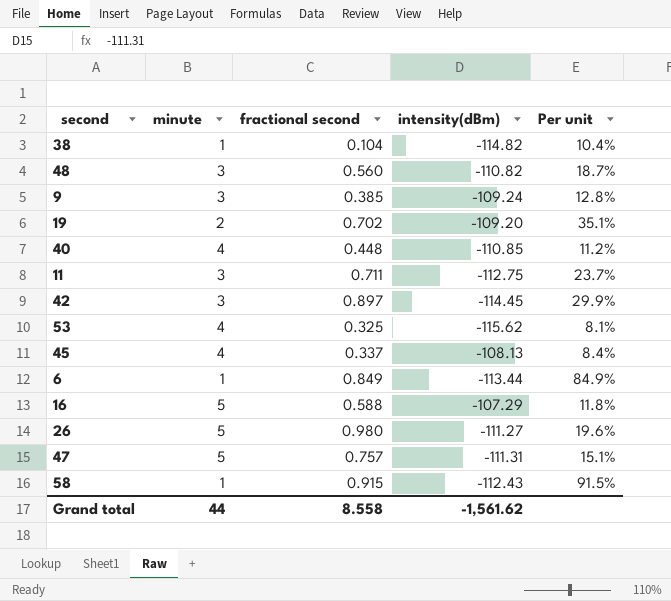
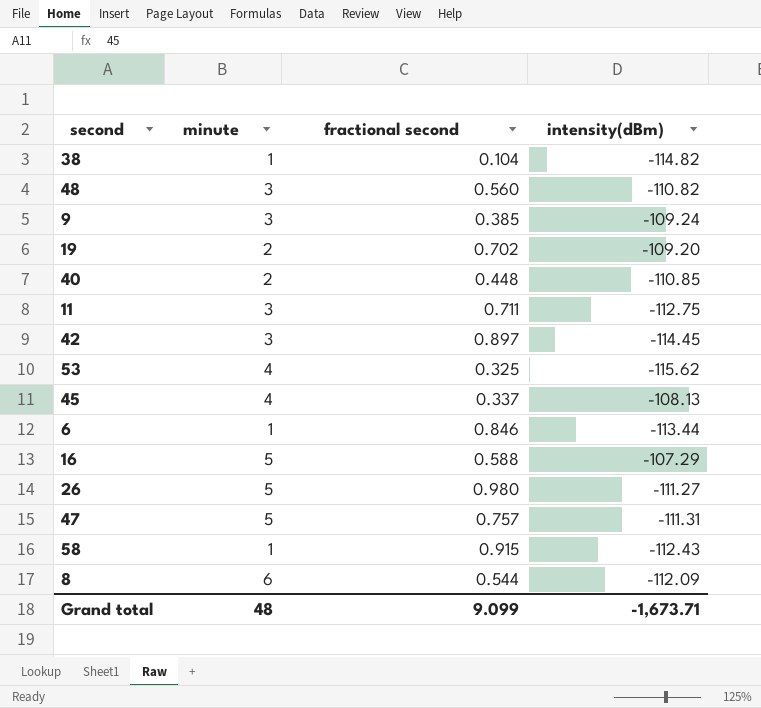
column Per unit | formula: [fractional second] / [minute] -> none
40 | minute: 4 -> 2
6 | fractional second: 0.849 -> 0.846
row 8: none -> 6 | 0.544 | -112.09
Grand total | minute: 44 -> 48
Grand total | fractional second: 8.558 -> 9.099
Grand total | intensity(dBm): -1,561.62 -> -1,673.71

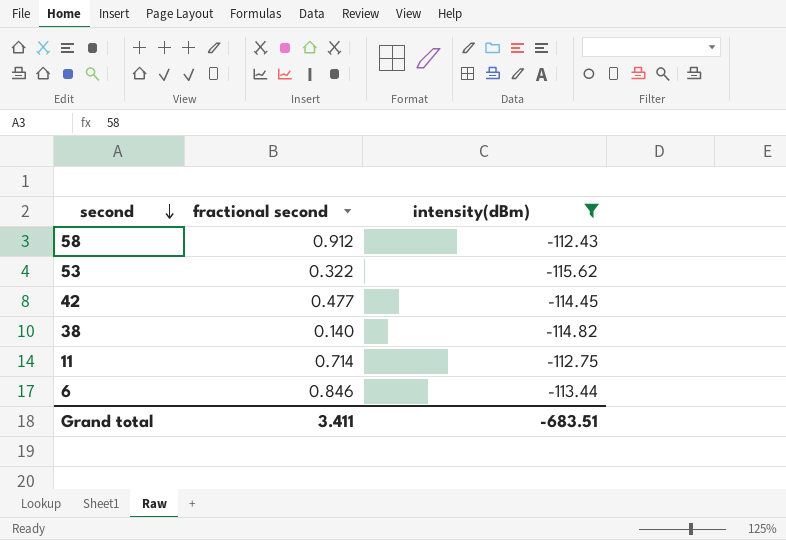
filter: none -> intensity(dBm) <= -112.43
row order: none -> second descending
column minute | position: 2 -> none
58 | fractional second: 0.915 -> 0.912
53 | fractional second: 0.325 -> 0.322
42 | fractional second: 0.897 -> 0.477
38 | fractional second: 0.104 -> 0.140
11 | fractional second: 0.711 -> 0.714
Grand total | fractional second: 9.099 -> 3.411
Grand total | intensity(dBm): -1,673.71 -> -683.51

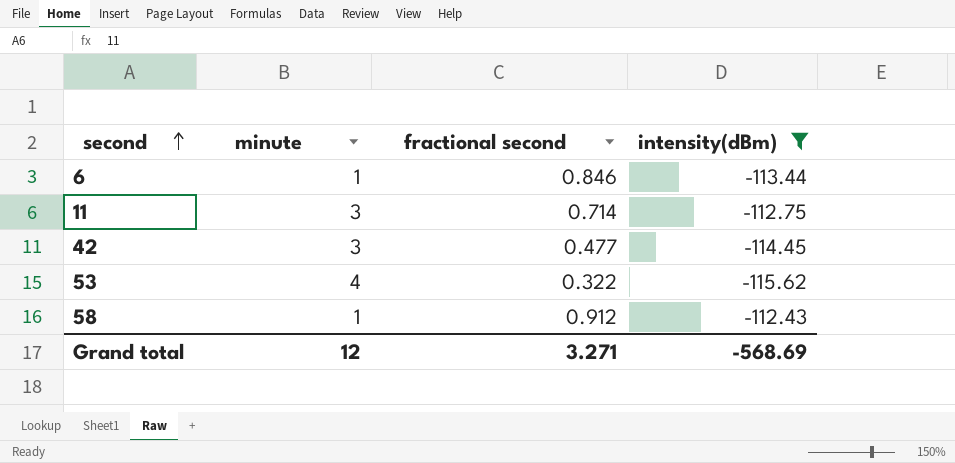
row order: second descending -> second ascending
column minute | position: none -> 2
row 38: 0.140 | -114.82 -> none
Grand total | fractional second: 3.411 -> 3.271
Grand total | intensity(dBm): -683.51 -> -568.69

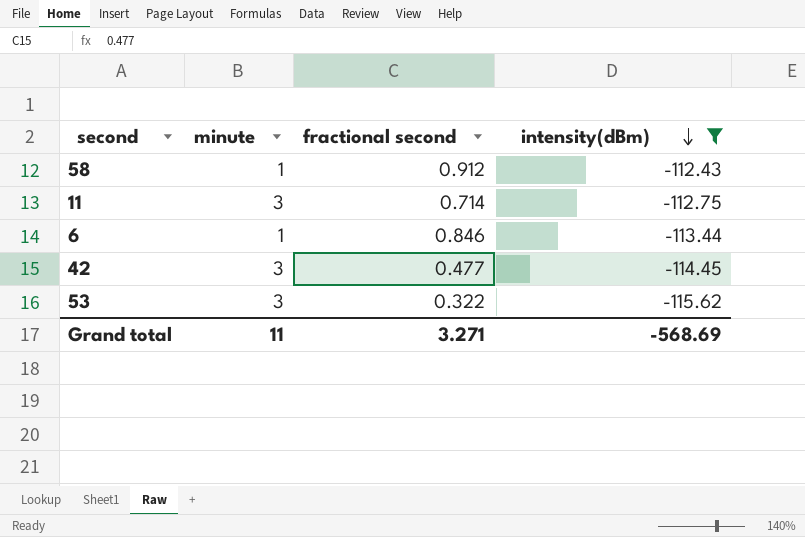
row order: second ascending -> intensity(dBm) descending
53 | minute: 4 -> 3
Grand total | minute: 12 -> 11

